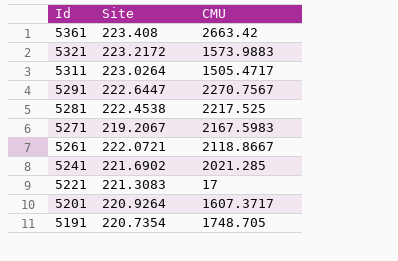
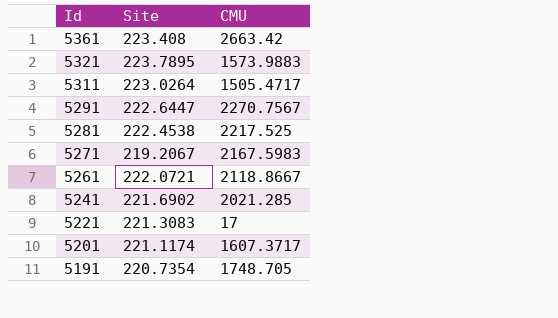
5321 | Site: 223.2172 -> 223.7895
5201 | Site: 220.9264 -> 221.1174

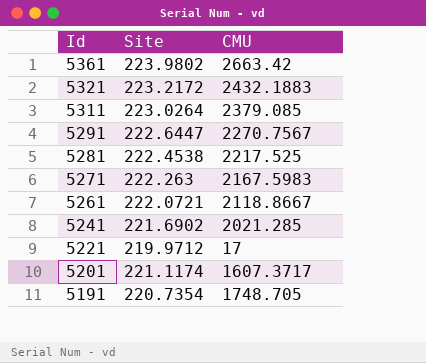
5361 | Site: 223.408 -> 223.9802
5321 | Site: 223.7895 -> 223.2172
5321 | CMU: 1573.9883 -> 2432.1883
5311 | CMU: 1505.4717 -> 2379.085
5271 | Site: 219.2067 -> 222.263
5221 | Site: 221.3083 -> 219.9712

